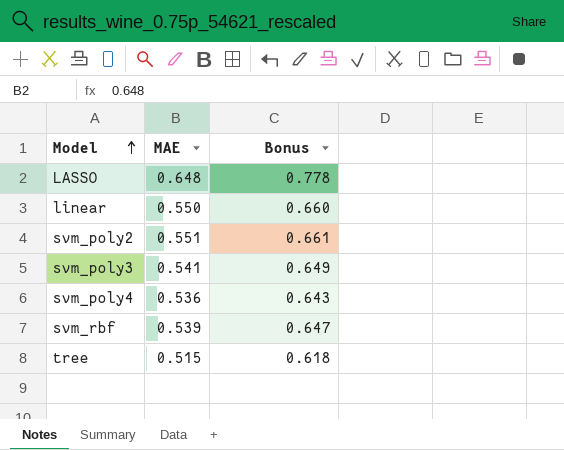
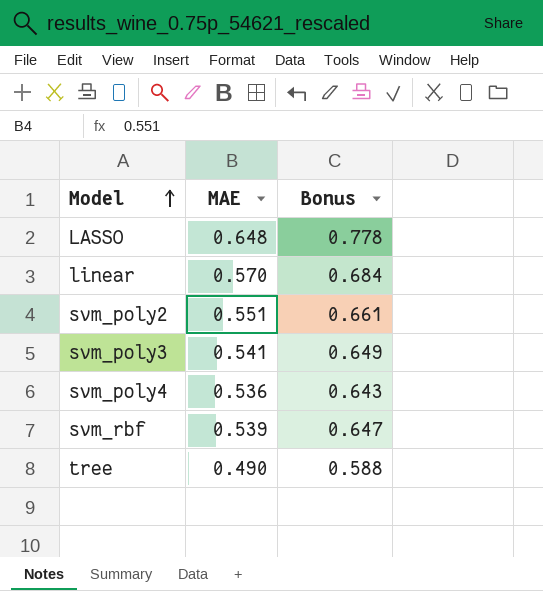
linear | MAE: 0.550 -> 0.570
linear | Bonus: 0.660 -> 0.684
tree | MAE: 0.515 -> 0.490
tree | Bonus: 0.618 -> 0.588

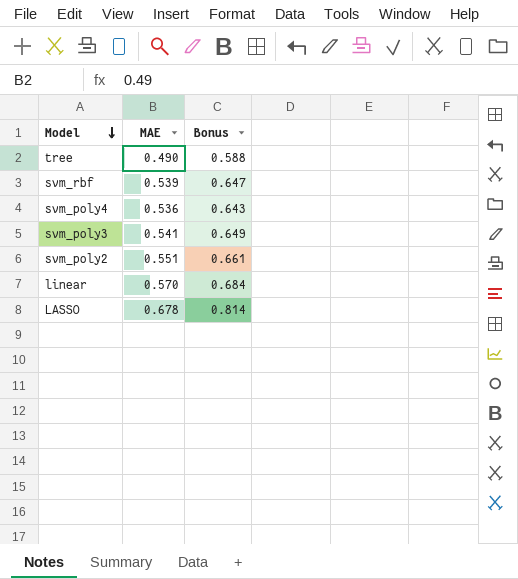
row order: Model ascending -> Model descending
LASSO | MAE: 0.648 -> 0.678
LASSO | Bonus: 0.778 -> 0.814

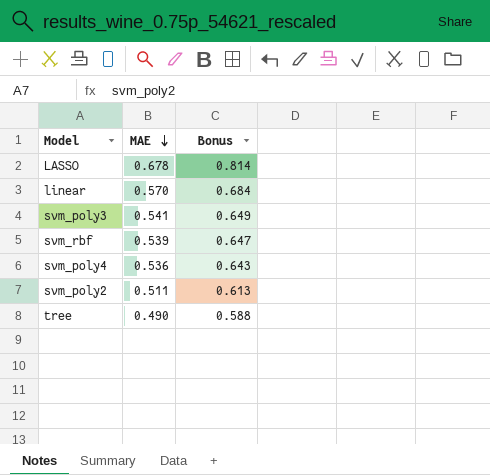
row order: Model descending -> MAE descending
svm_poly2 | MAE: 0.551 -> 0.511
svm_poly2 | Bonus: 0.661 -> 0.613

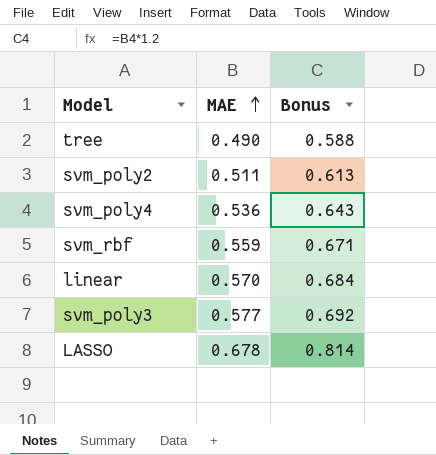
row order: MAE descending -> MAE ascending
svm_rbf | MAE: 0.539 -> 0.559
svm_rbf | Bonus: 0.647 -> 0.671
svm_poly3 | MAE: 0.541 -> 0.577
svm_poly3 | Bonus: 0.649 -> 0.692

